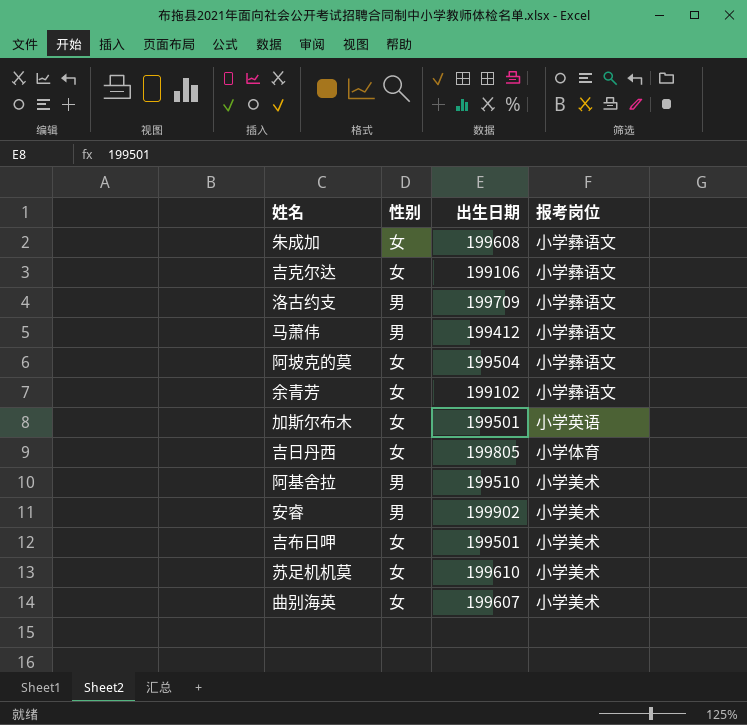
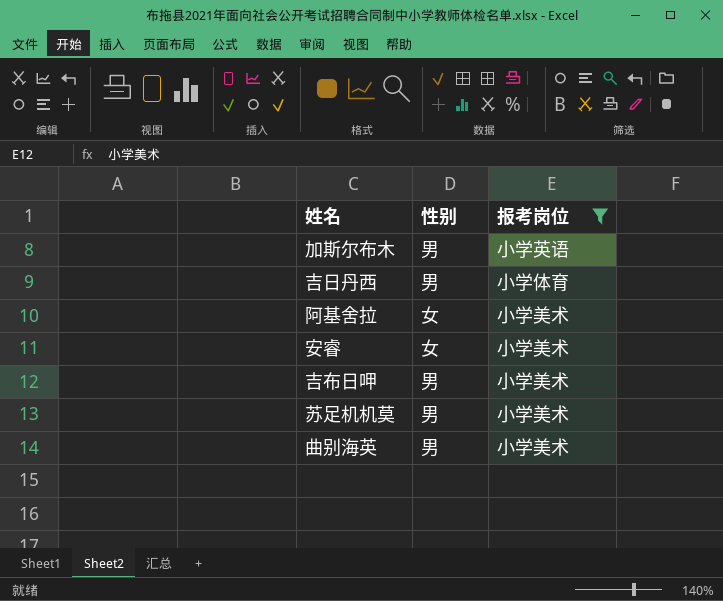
filter: none -> 报考岗位 != 小学彝语文
column 出生日期 | position: 3 -> none
加斯尔布木 | 性别: 女 -> 男
吉日丹西 | 性别: 女 -> 男
阿基舍拉 | 性别: 男 -> 女
安睿 | 性别: 男 -> 女
吉布日呷 | 性别: 女 -> 男
苏足机机莫 | 性别: 女 -> 男
曲别海英 | 性别: 女 -> 男

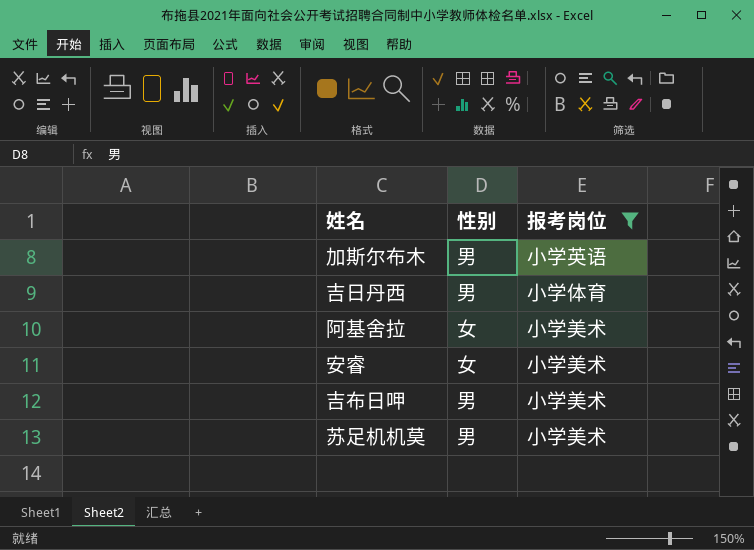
row 曲别海英: 男 | 小学美术 -> none

